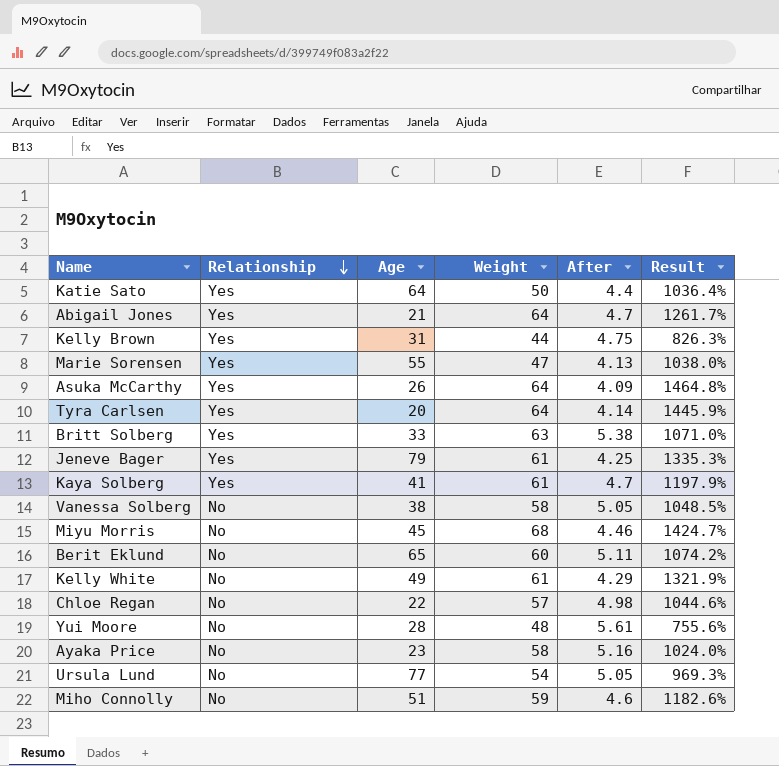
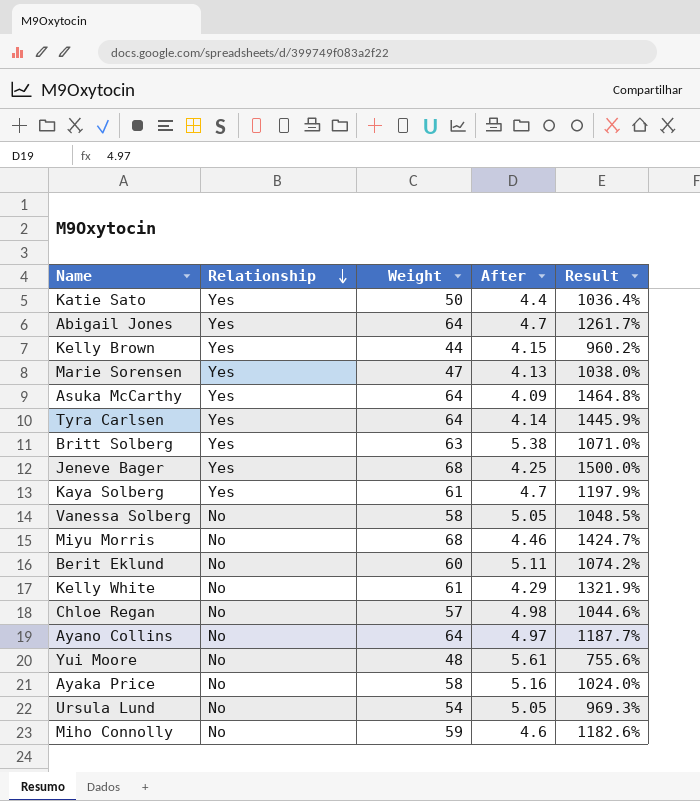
column Age | position: 3 -> none
Kelly Brown | After: 4.75 -> 4.15
Kelly Brown | Result: 826.3% -> 960.2%
Jeneve Bager | Weight: 61 -> 68
Jeneve Bager | Result: 1335.3% -> 1500.0%
row Ayano Collins: none -> No | 64 | 4.97 | 1187.7%

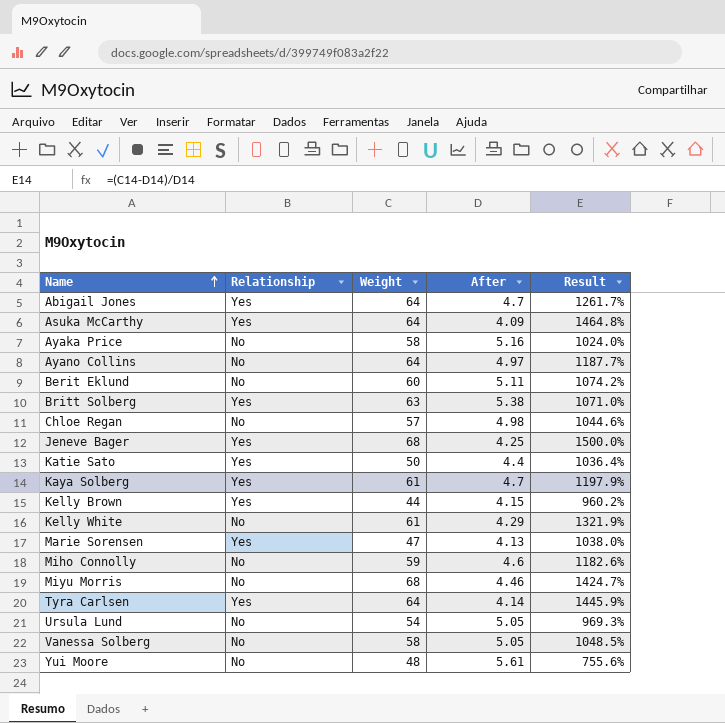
row order: Relationship descending -> Name ascending

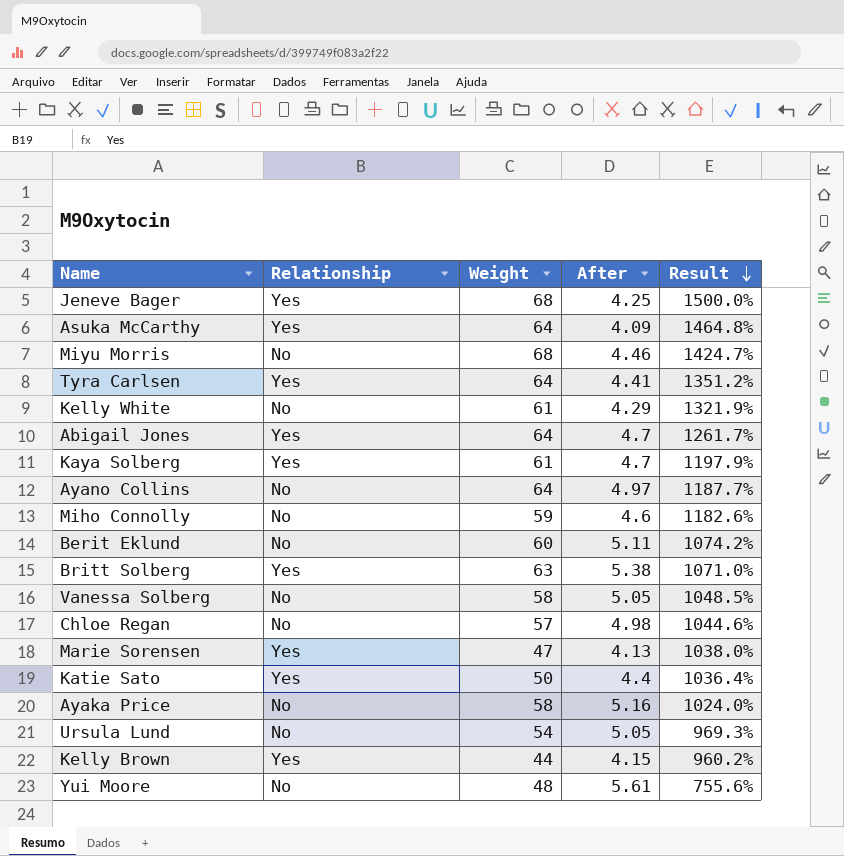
row order: Name ascending -> Result descending
Tyra Carlsen | After: 4.14 -> 4.41
Tyra Carlsen | Result: 1445.9% -> 1351.2%

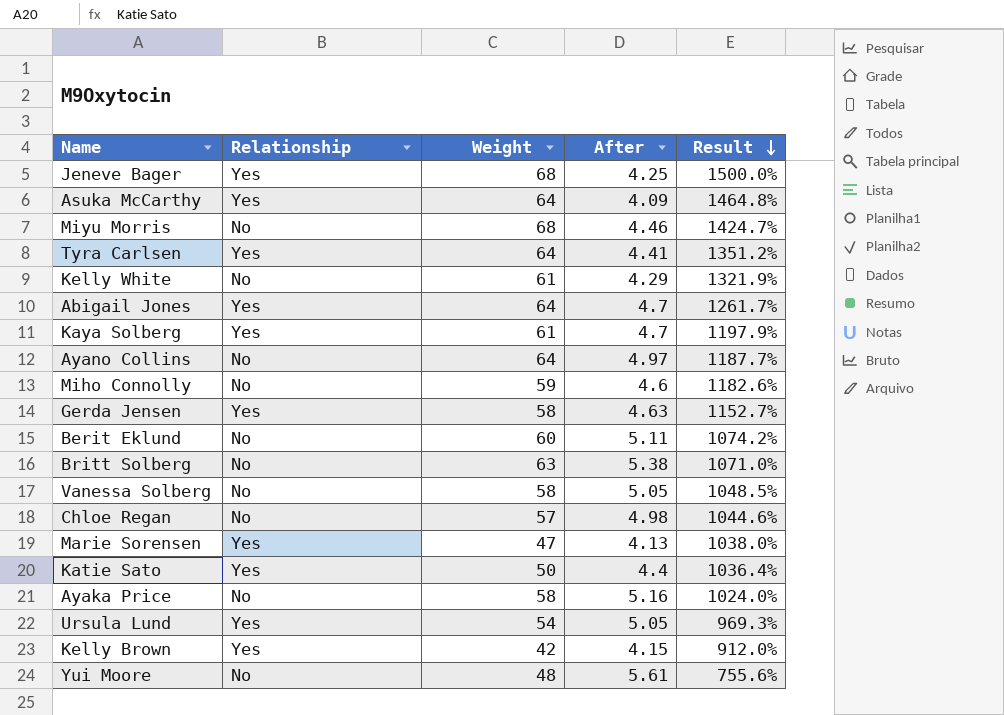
row Gerda Jensen: none -> Yes | 58 | 4.63 | 1152.7%
Britt Solberg | Relationship: Yes -> No
Ursula Lund | Relationship: No -> Yes
Kelly Brown | Weight: 44 -> 42
Kelly Brown | Result: 960.2% -> 912.0%

